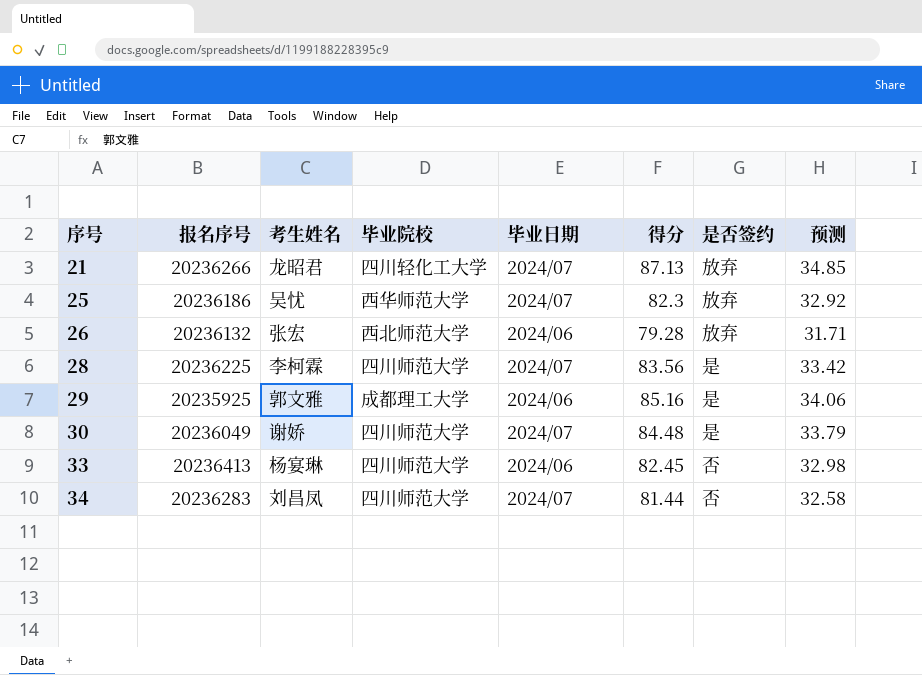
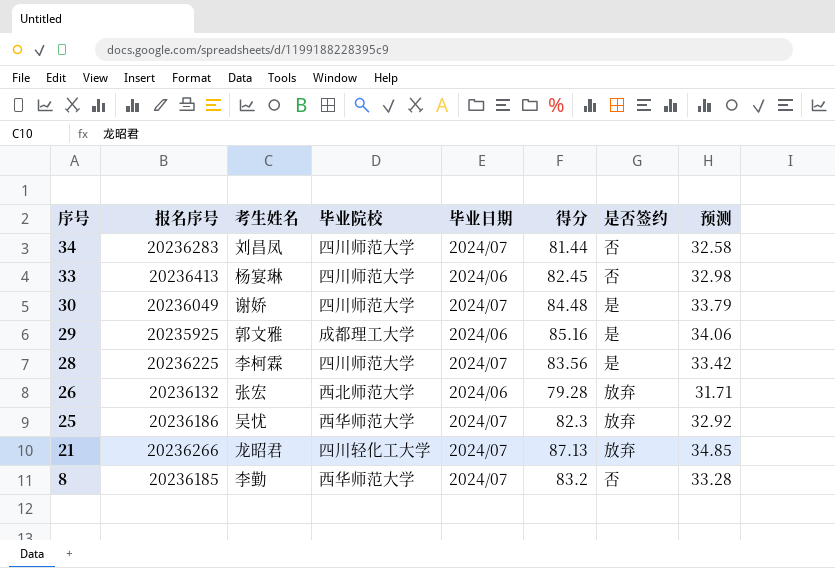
row order: 序号 ascending -> 序号 descending
row 8: none -> 20236185 | 李勤 | 西华师范大学 | 2024/07 | 83.2 | 否 | 33.28

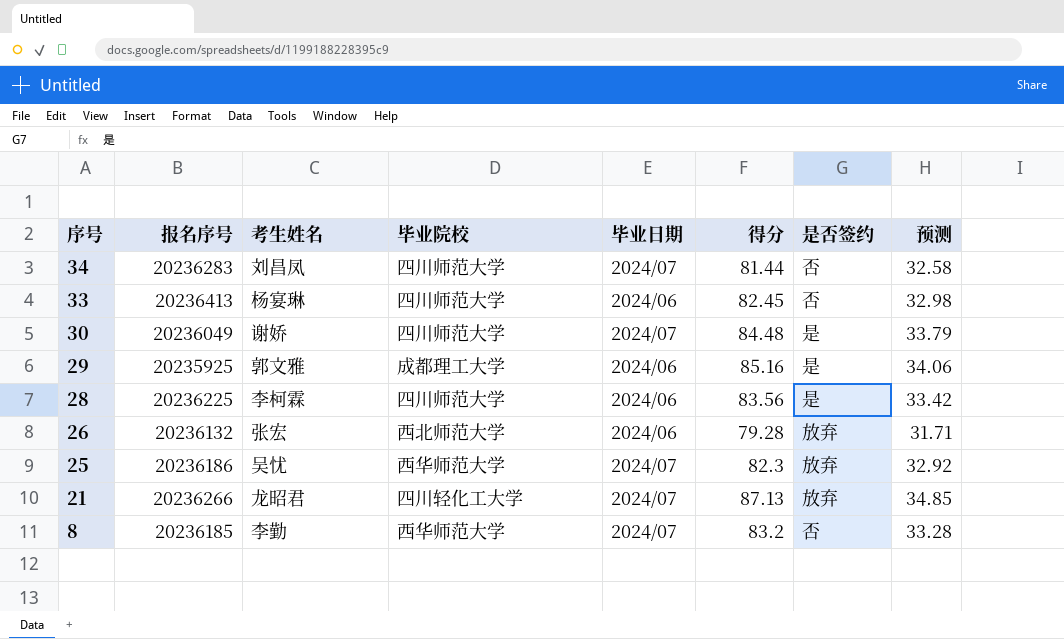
28 | 毕业日期: 2024/07 -> 2024/06

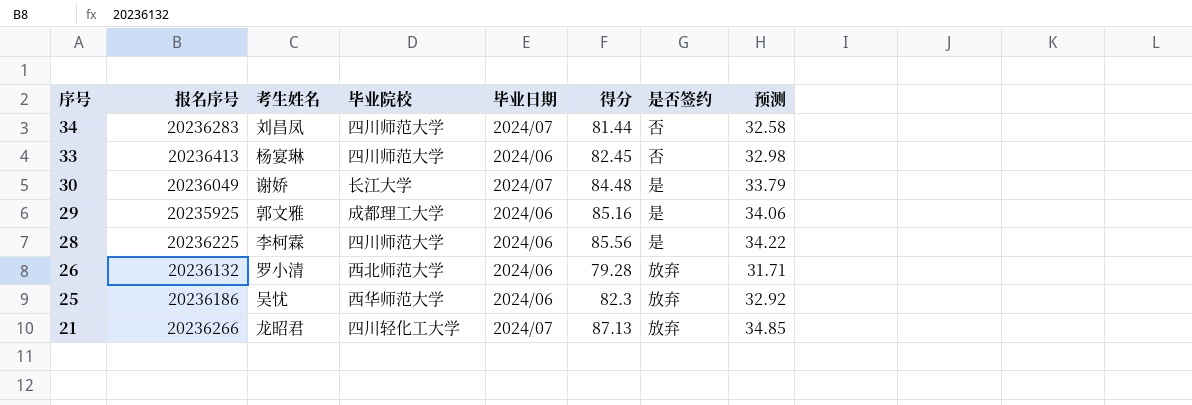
row 8: 20236185 | 李勤 | 西华师范大学 | 2024/07 | 83.2 | 否 | 33.28 -> none
30 | 毕业院校: 四川师范大学 -> 长江大学
28 | 得分: 83.56 -> 85.56
28 | 预测: 33.42 -> 34.22
26 | 考生姓名: 张宏 -> 罗小清
25 | 毕业日期: 2024/07 -> 2024/06

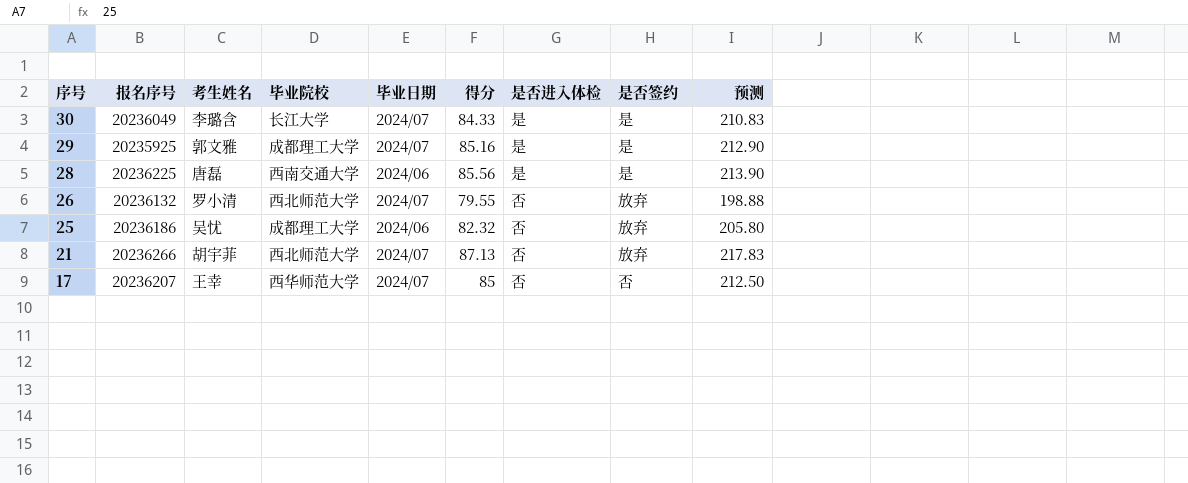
column 是否进入体检 | position: none -> 7
column 预测 | formula: [得分] * 0.4 -> [得分] * 2.5
row 34: 20236283 | 刘昌凤 | 四川师范大学 | 2024/07 | 81.44 | 否 | 32.58 -> none
row 33: 20236413 | 杨宴琳 | 四川师范大学 | 2024/06 | 82.45 | 否 | 32.98 -> none
30 | 考生姓名: 谢娇 -> 李璐含
30 | 得分: 84.48 -> 84.33
29 | 毕业日期: 2024/06 -> 2024/07
28 | 考生姓名: 李柯霖 -> 唐磊
28 | 毕业院校: 四川师范大学 -> 西南交通大学
26 | 毕业日期: 2024/06 -> 2024/07
26 | 得分: 79.28 -> 79.55
25 | 毕业院校: 西华师范大学 -> 成都理工大学
25 | 得分: 82.3 -> 82.32
21 | 考生姓名: 龙昭君 -> 胡宇菲
21 | 毕业院校: 四川轻化工大学 -> 西北师范大学
row 17: none -> 20236207 | 王幸 | 西华师范大学 | 2024/07 | 85 | 否 | 否 | 212.50

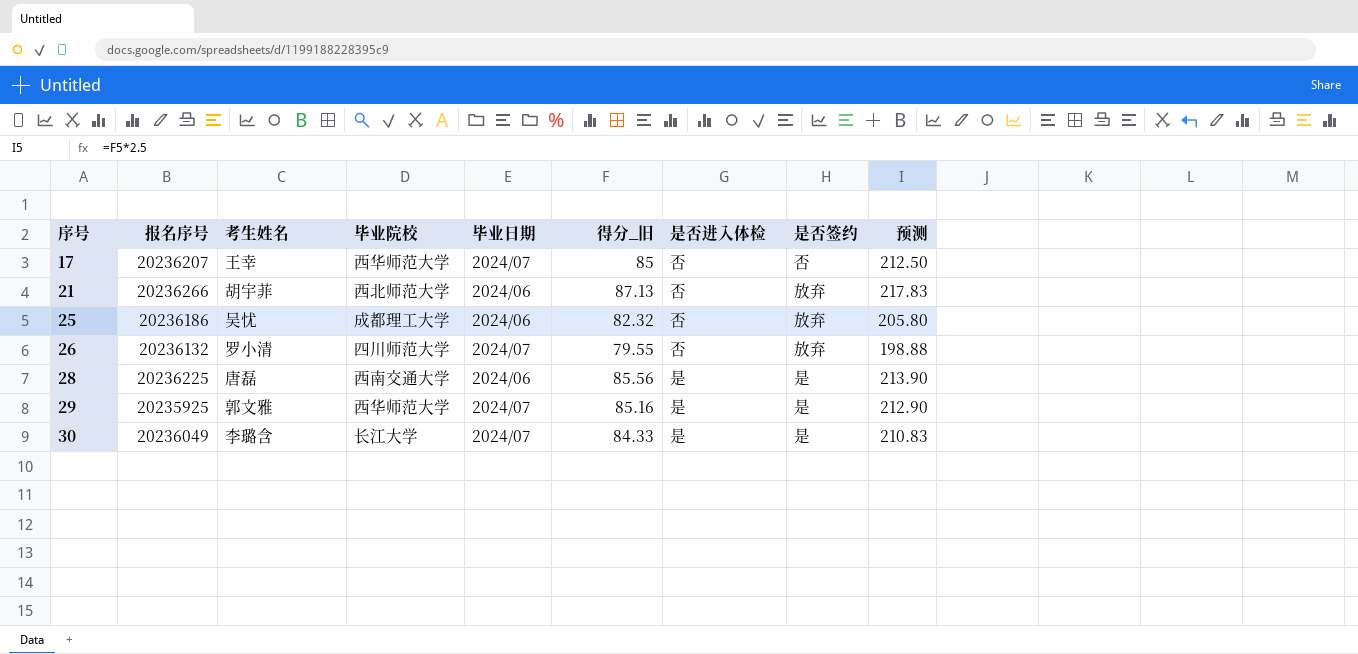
row order: 序号 descending -> 序号 ascending
column name: 得分 -> 得分_旧
21 | 毕业日期: 2024/07 -> 2024/06
26 | 毕业院校: 西北师范大学 -> 四川师范大学
29 | 毕业院校: 成都理工大学 -> 西华师范大学

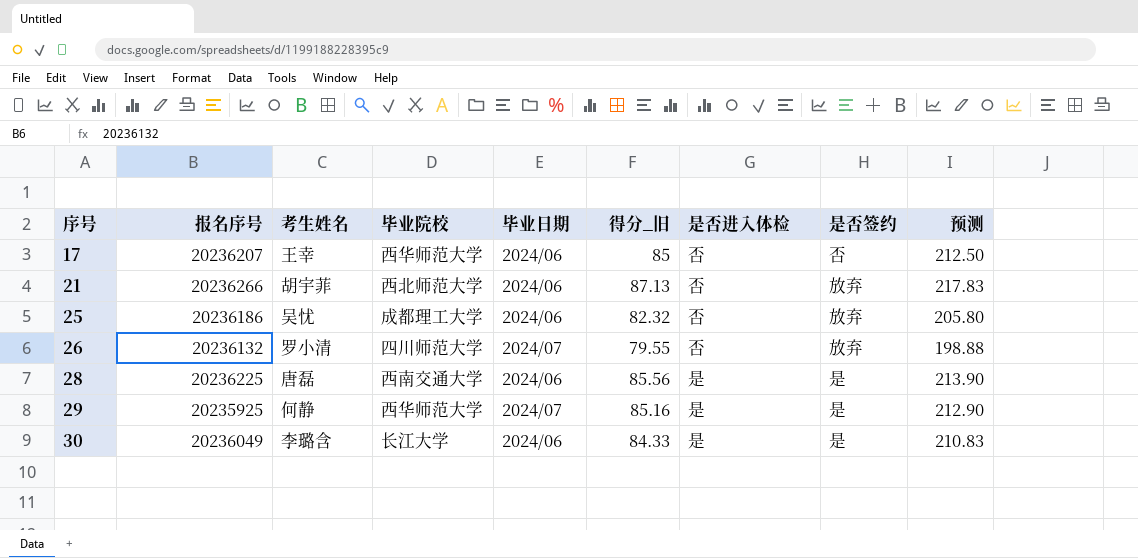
17 | 毕业日期: 2024/07 -> 2024/06
29 | 考生姓名: 郭文雅 -> 何静
30 | 毕业日期: 2024/07 -> 2024/06

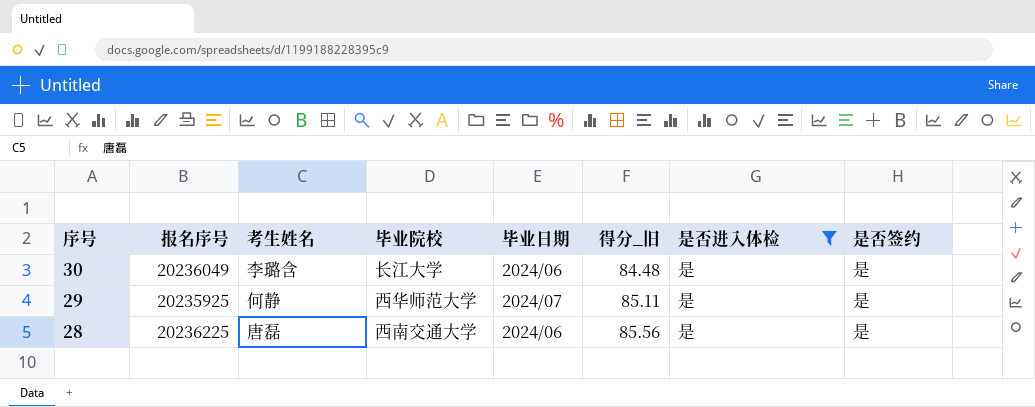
filter: none -> 是否进入体检 = 是
row order: 序号 ascending -> 序号 descending
column 预测 | formula: [得分_旧] * 2.5 -> none
30 | 得分_旧: 84.33 -> 84.48
29 | 得分_旧: 85.16 -> 85.11

